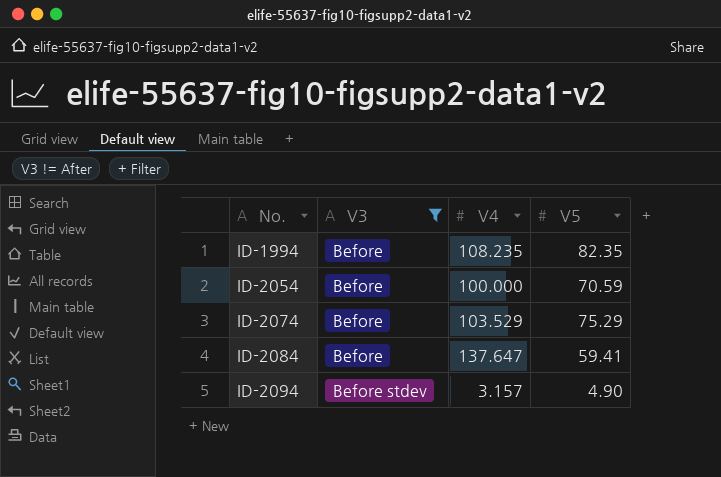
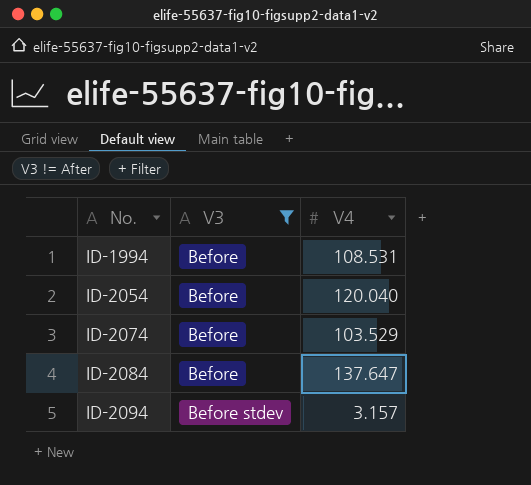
column V5 | position: 4 -> none
ID-1994 | V4: 108.235 -> 108.531
ID-2054 | V4: 100.000 -> 120.040

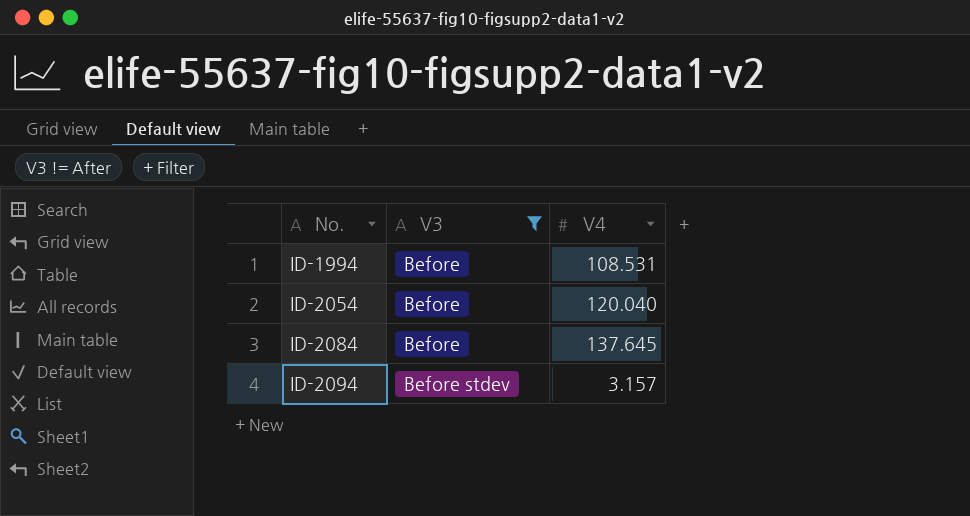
row ID-2074: Before | 103.529 -> none
ID-2084 | V4: 137.647 -> 137.645

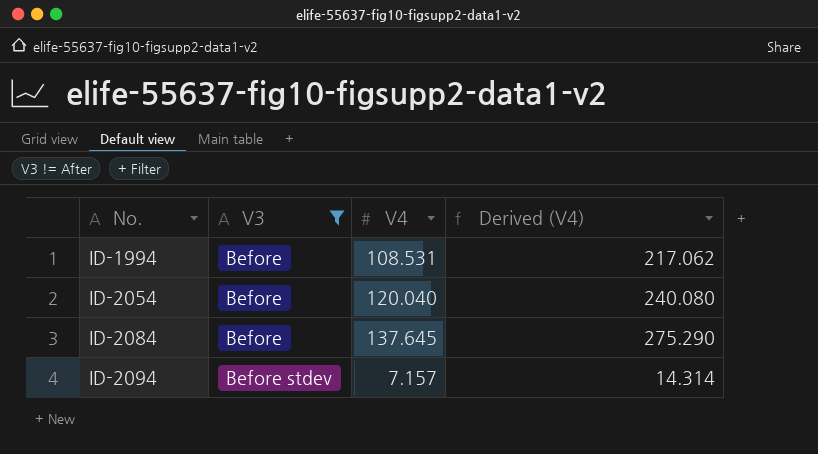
column Derived (V4) | formula: none -> [V4] * 2
ID-2094 | V4: 3.157 -> 7.157

